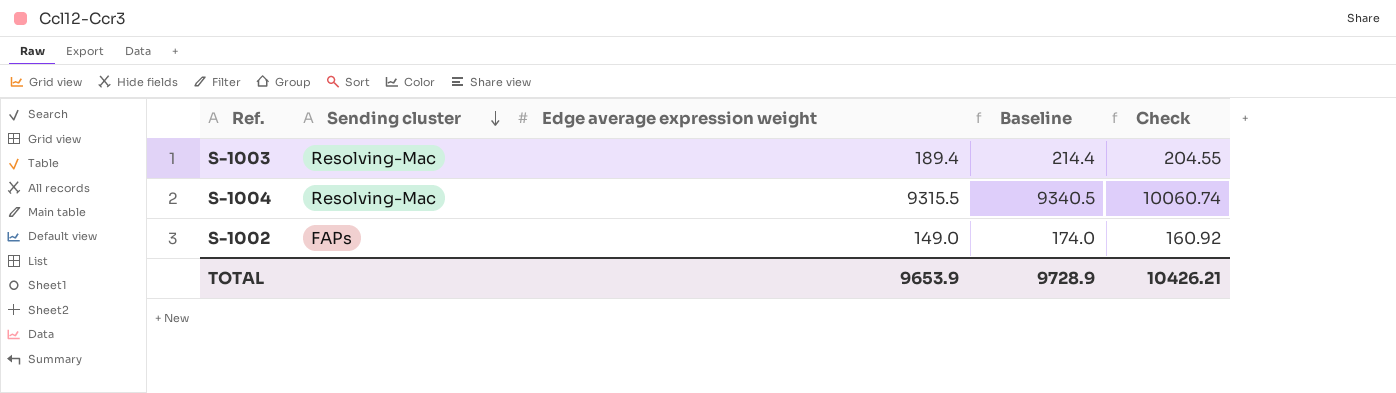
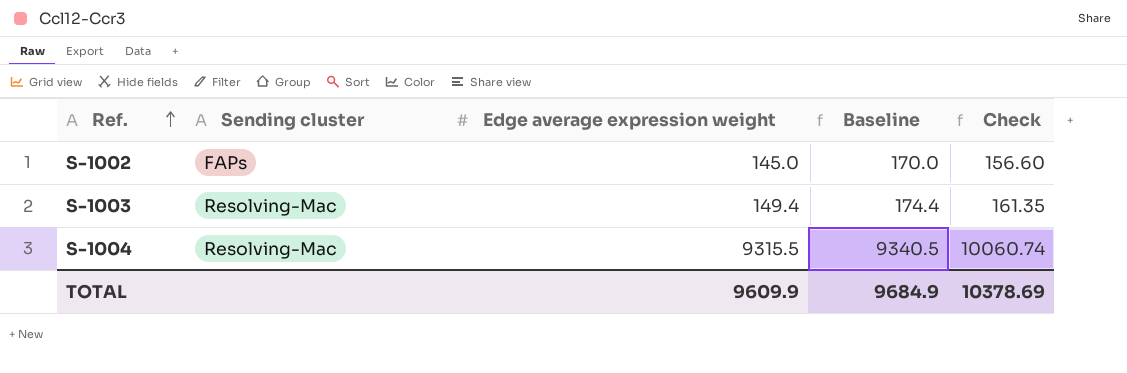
row order: Sending cluster descending -> Ref. ascending
S-1002 | Edge average expression weight: 149.0 -> 145.0
S-1002 | Baseline: 174.0 -> 170.0
S-1002 | Check: 160.92 -> 156.60
S-1003 | Edge average expression weight: 189.4 -> 149.4
S-1003 | Baseline: 214.4 -> 174.4
S-1003 | Check: 204.55 -> 161.35
TOTAL | Edge average expression weight: 9653.9 -> 9609.9
TOTAL | Baseline: 9728.9 -> 9684.9
TOTAL | Check: 10426.21 -> 10378.69

